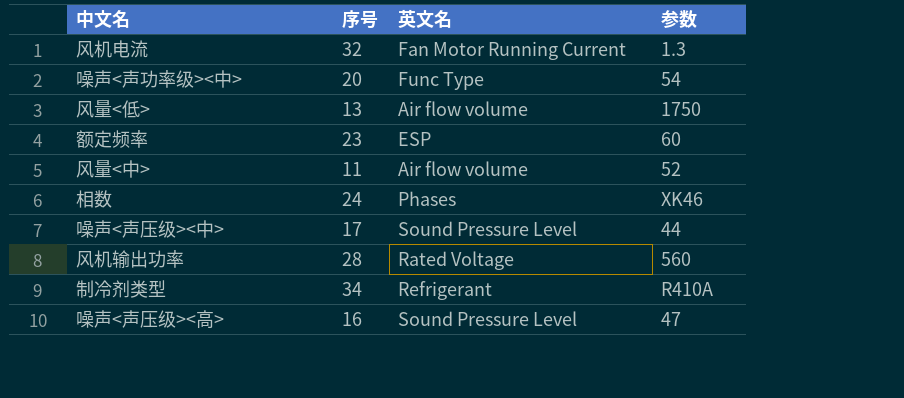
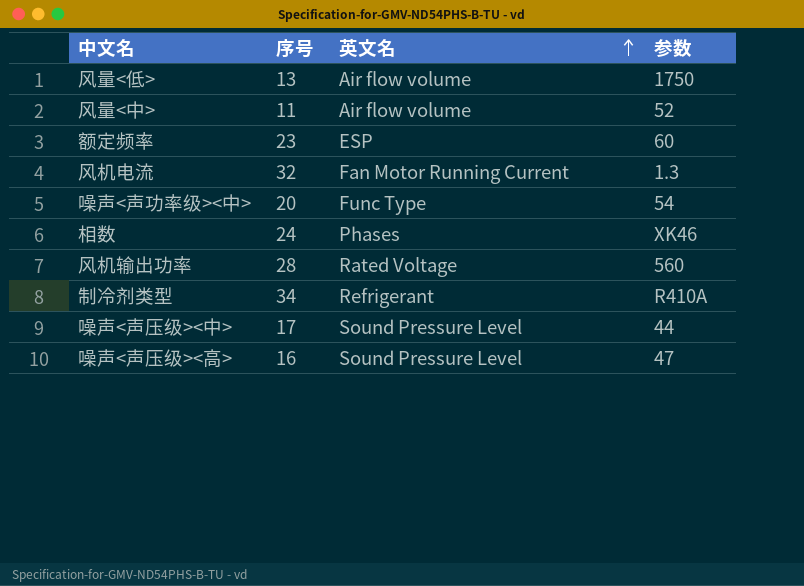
row order: none -> 英文名 ascending

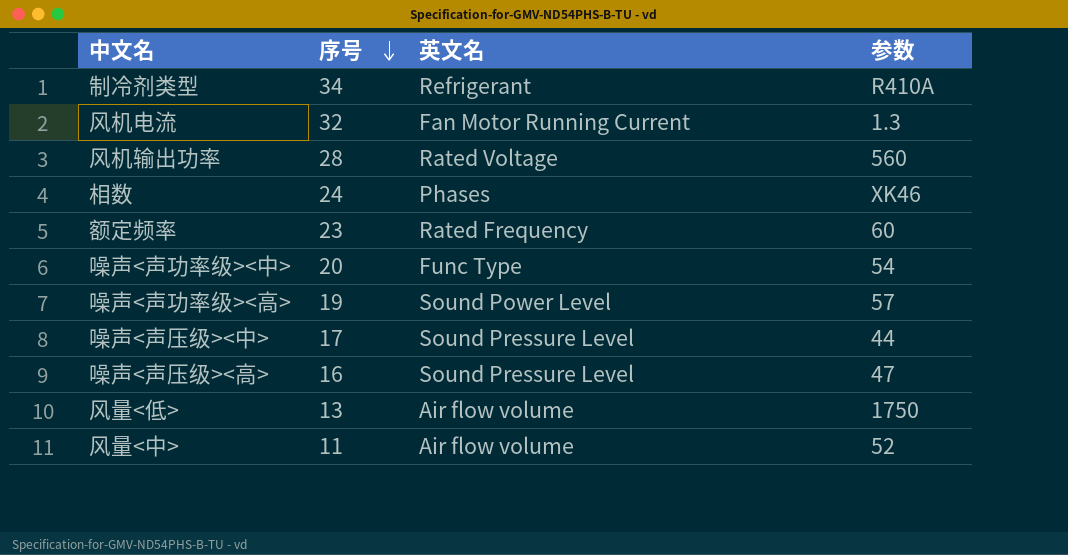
row order: 英文名 ascending -> 序号 descending
额定频率 | 英文名: ESP -> Rated Frequency
row 噪声<声功率级><高>: none -> 19 | Sound Power Level | 57

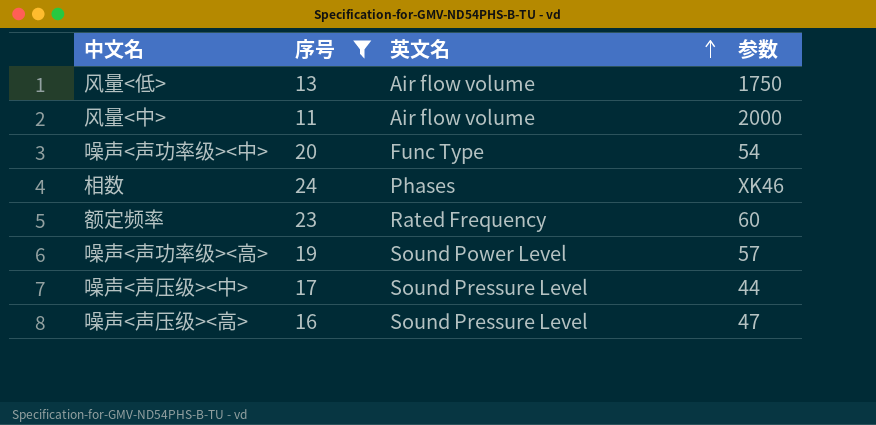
filter: none -> 序号 <= 24
row order: 序号 descending -> 英文名 ascending
风量<中> | 参数: 52 -> 2000

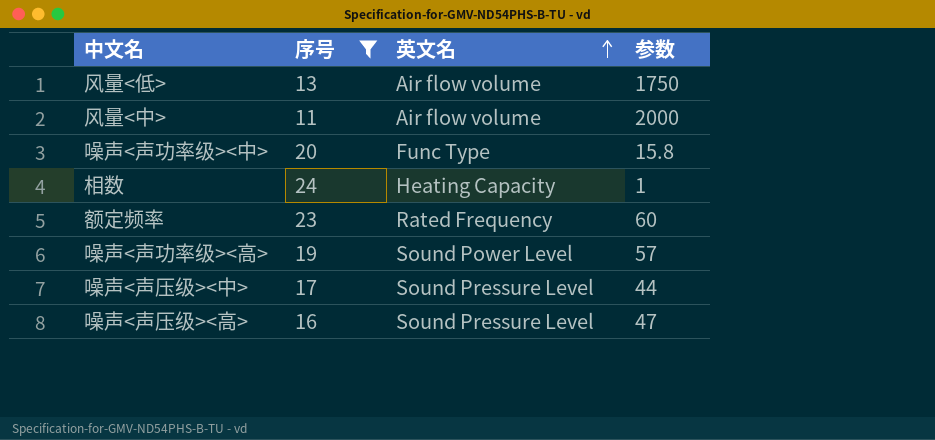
噪声<声功率级><中> | 参数: 54 -> 15.8
相数 | 英文名: Phases -> Heating Capacity
相数 | 参数: XK46 -> 1

